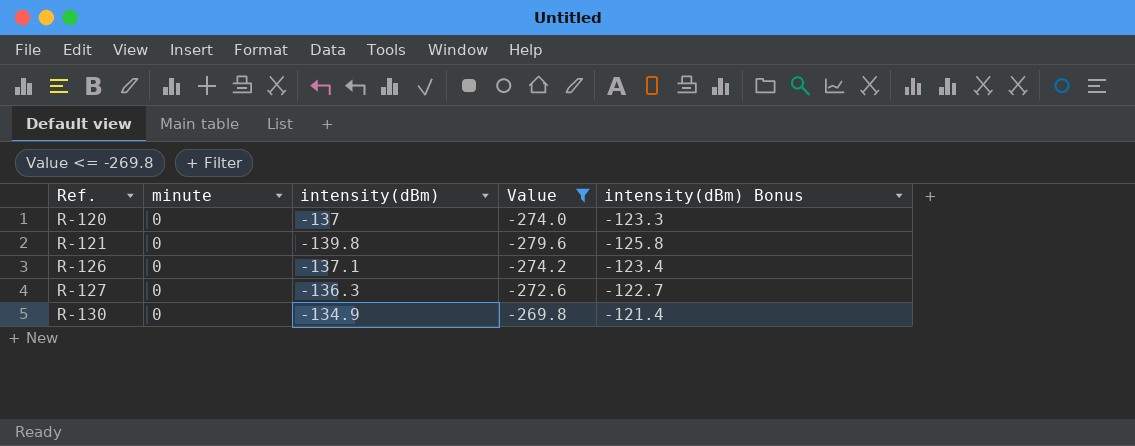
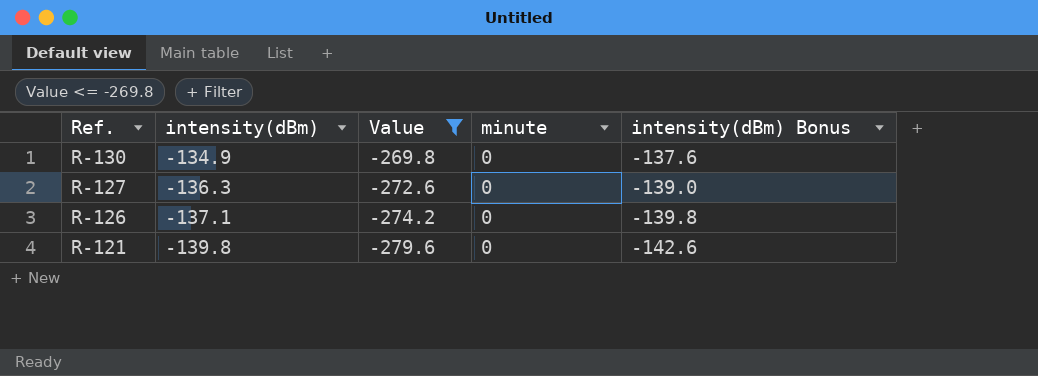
row order: Ref. ascending -> Ref. descending
column minute | position: 2 -> 4
column intensity(dBm) Bonus | formula: [intensity(dBm)] * 0.9 -> [intensity(dBm)] * 1.02
row R-120: 0 | -137 | -274.0 | -123.3 -> none

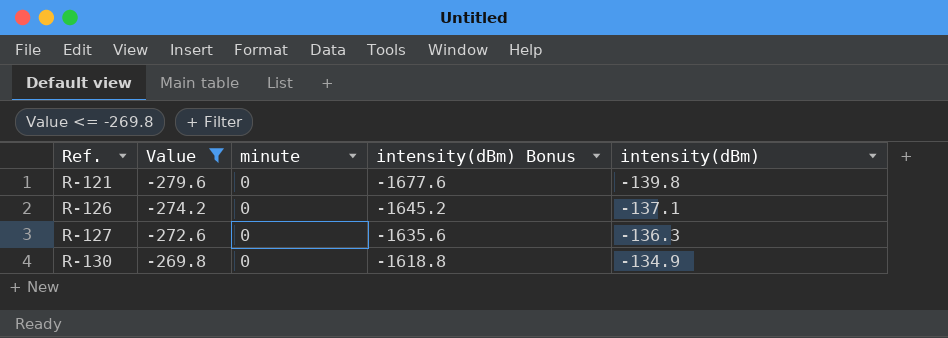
row order: Ref. descending -> Ref. ascending
column intensity(dBm) Bonus | formula: [intensity(dBm)] * 1.02 -> [intensity(dBm)] * 12
column intensity(dBm) | position: 2 -> 5

